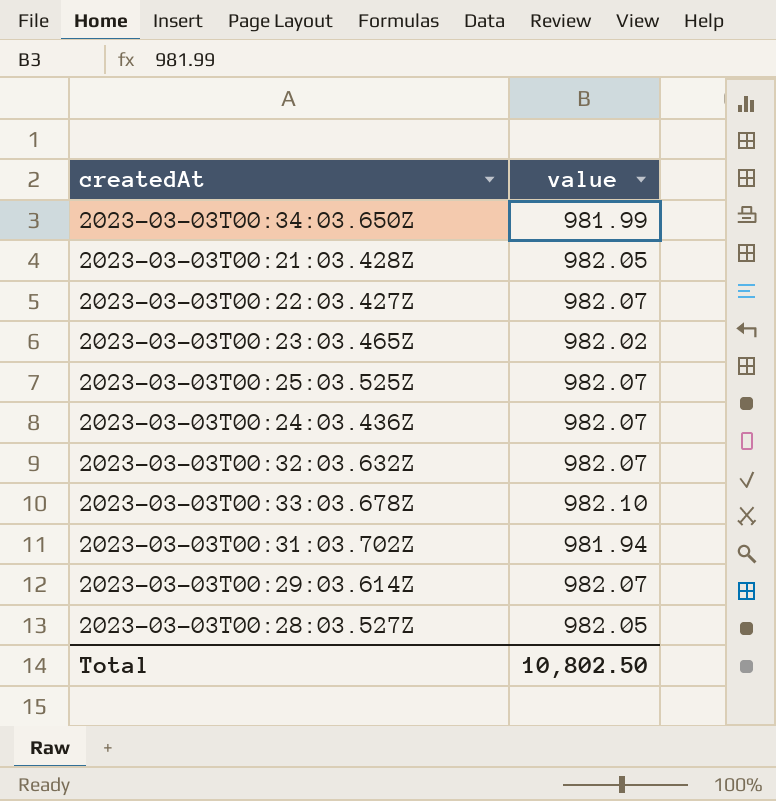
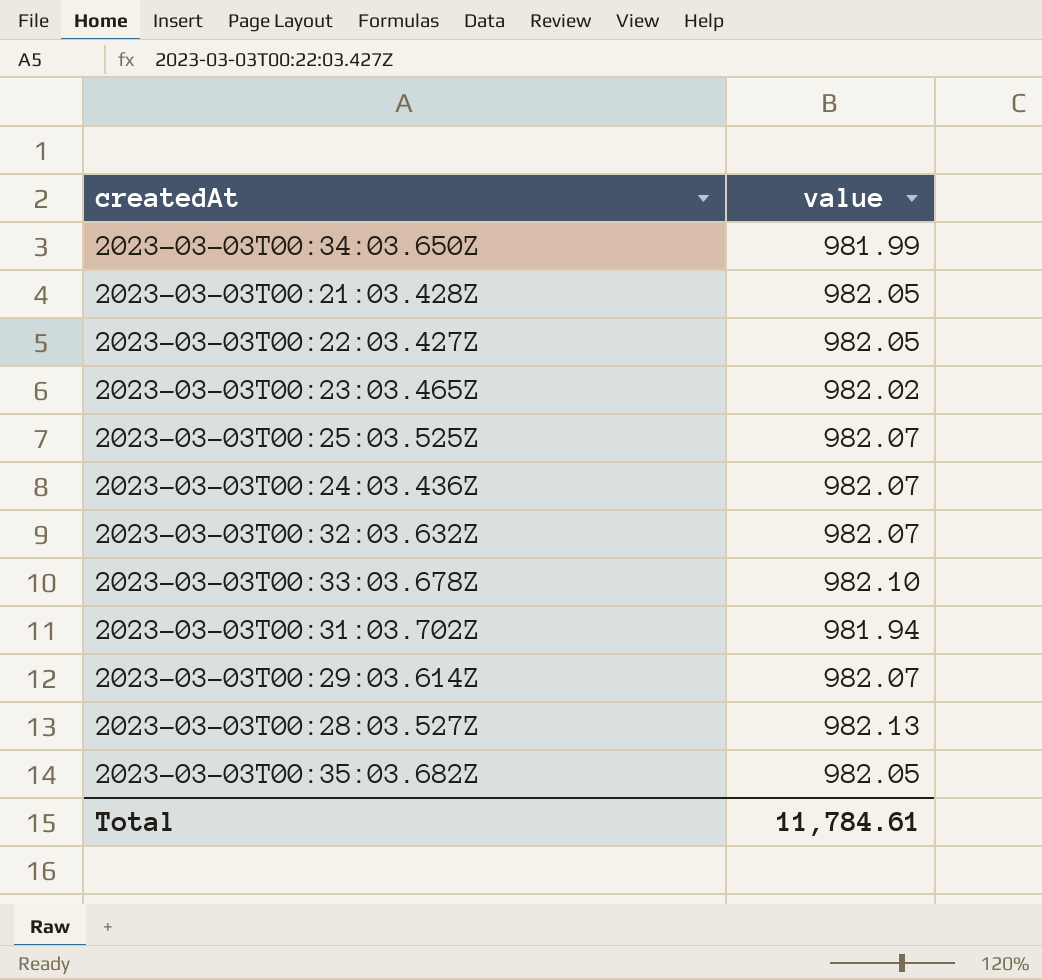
2023-03-03T00:22:03.427Z | value: 982.07 -> 982.05
2023-03-03T00:28:03.527Z | value: 982.05 -> 982.13
row 2023-03-03T00:35:03.682Z: none -> 982.05
Total | value: 10,802.50 -> 11,784.61

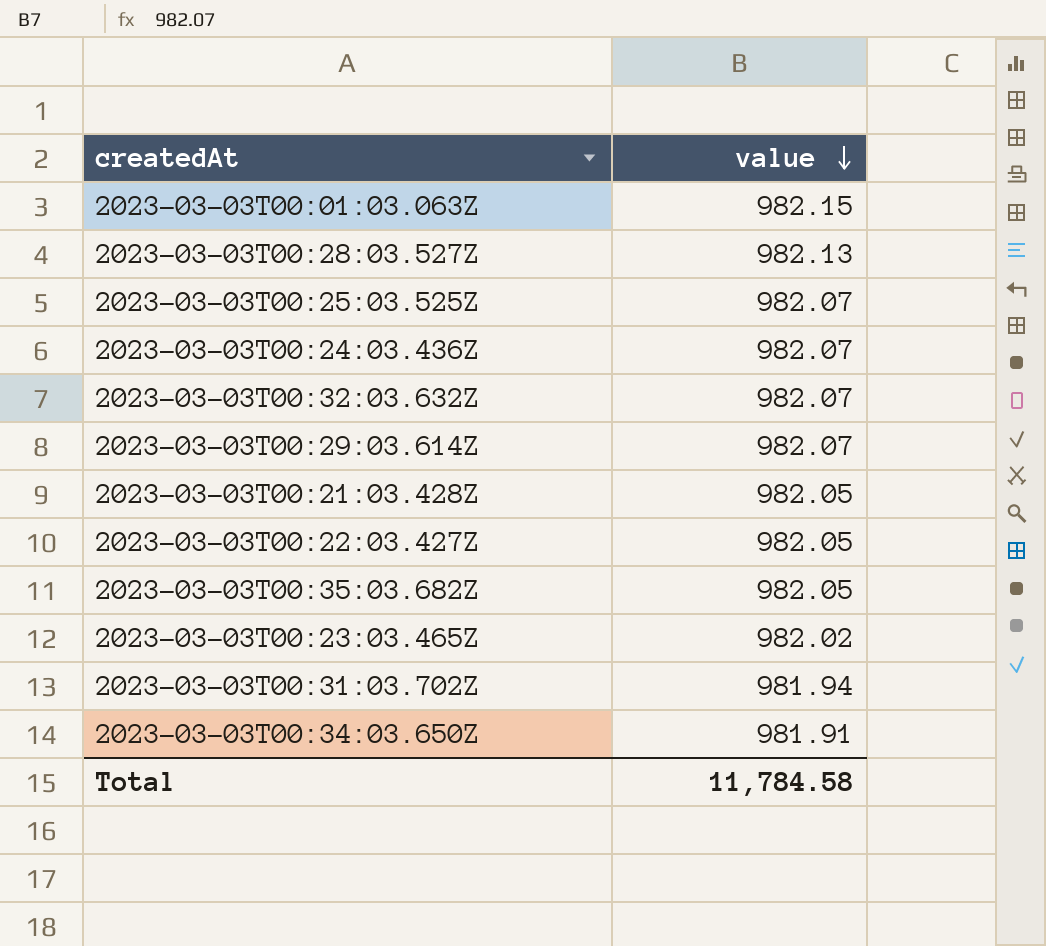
row order: none -> value descending
row 2023-03-03T00:33:03.678Z: 982.10 -> none
row 2023-03-03T00:01:03.063Z: none -> 982.15
2023-03-03T00:34:03.650Z | value: 981.99 -> 981.91
Total | value: 11,784.61 -> 11,784.58

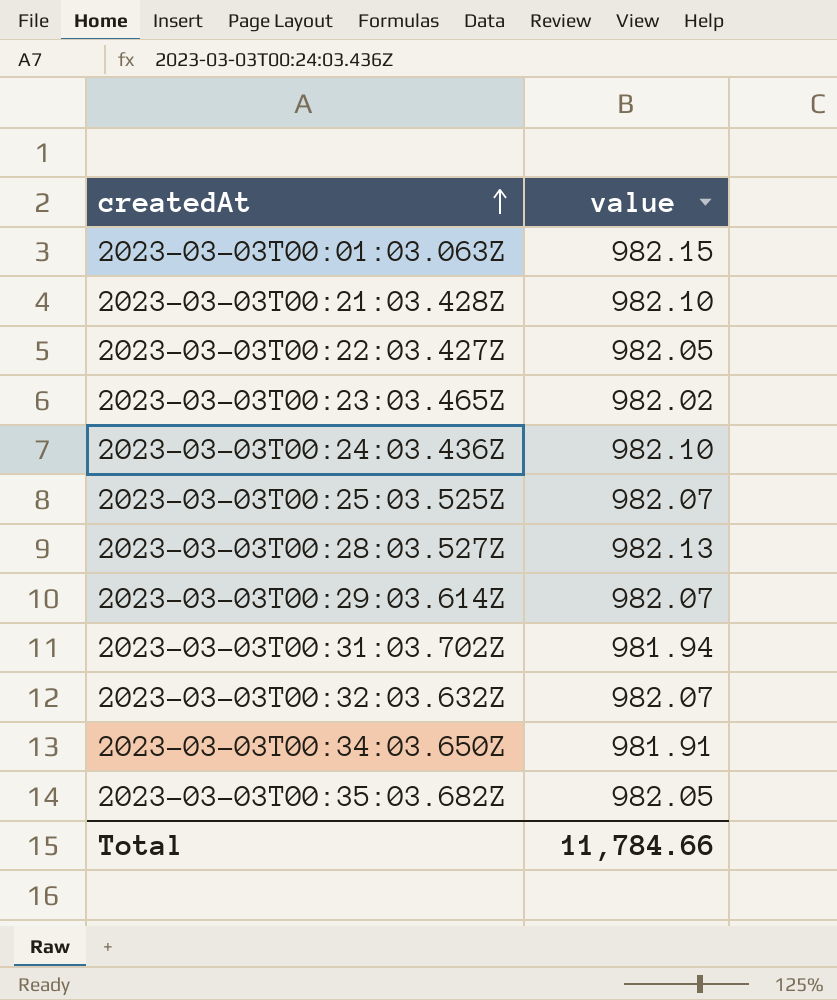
row order: value descending -> createdAt ascending
2023-03-03T00:21:03.428Z | value: 982.05 -> 982.10
2023-03-03T00:24:03.436Z | value: 982.07 -> 982.10
Total | value: 11,784.58 -> 11,784.66

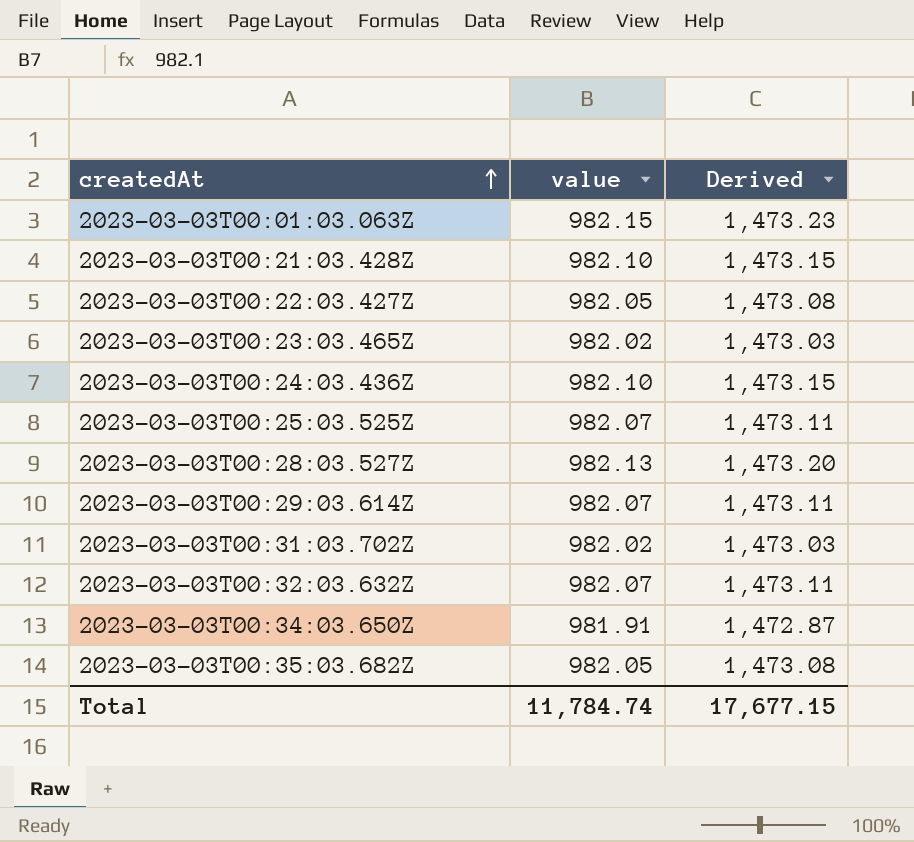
column Derived | formula: none -> [value] * 1.5
2023-03-03T00:31:03.702Z | value: 981.94 -> 982.02
Total | value: 11,784.66 -> 11,784.74

